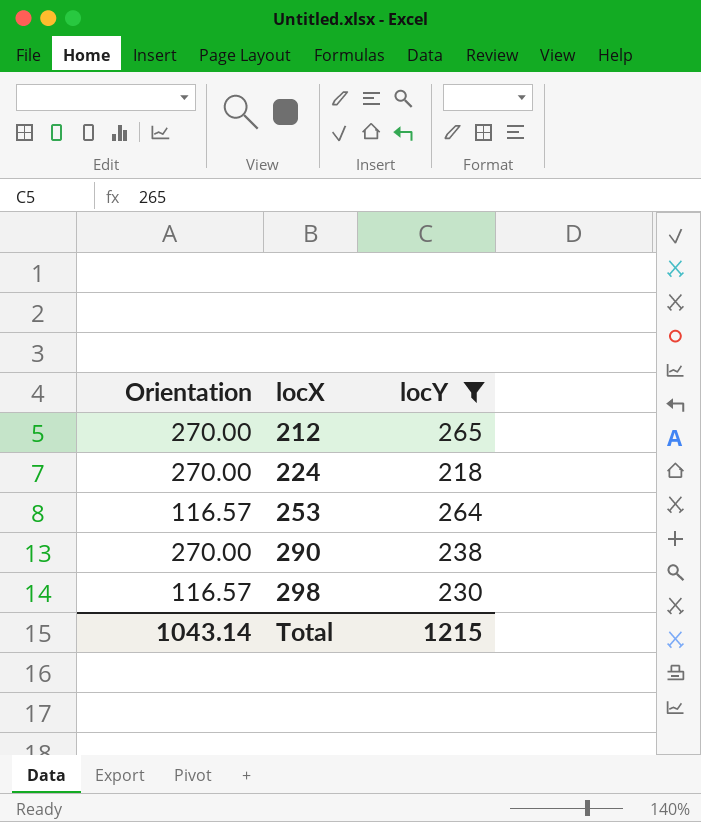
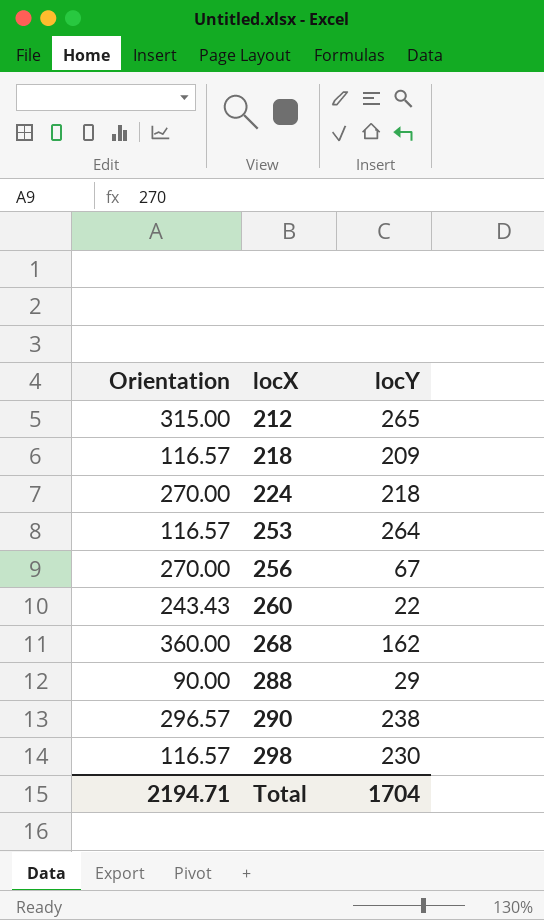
filter: locY >= 218 -> none
212 | Orientation: 270.00 -> 315.00
290 | Orientation: 270.00 -> 296.57
Total | Orientation: 1043.14 -> 2194.71
Total | locY: 1215 -> 1704

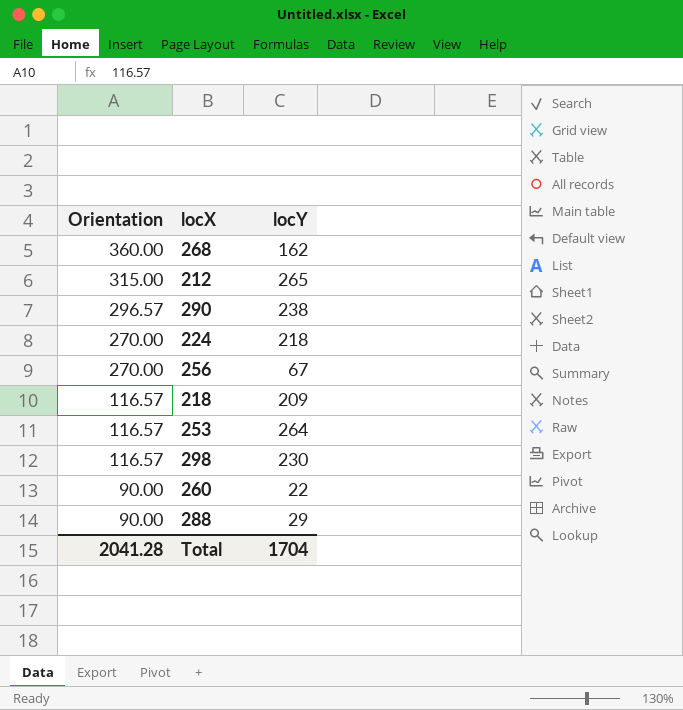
row order: locX ascending -> Orientation descending
260 | Orientation: 243.43 -> 90.00
Total | Orientation: 2194.71 -> 2041.28

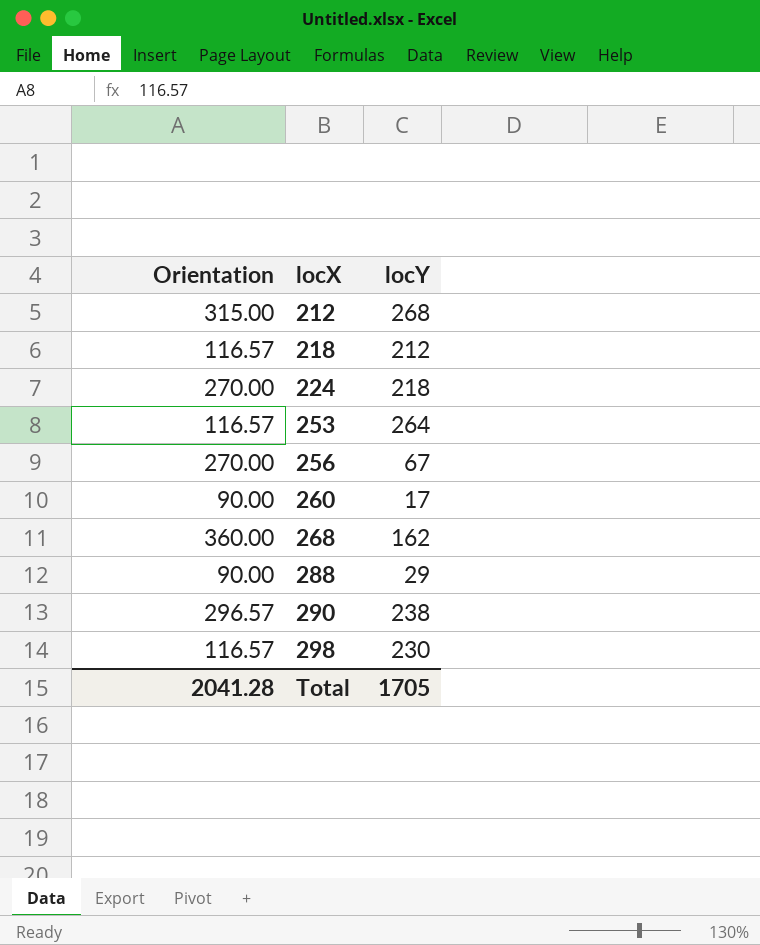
row order: Orientation descending -> locX ascending
212 | locY: 265 -> 268
218 | locY: 209 -> 212
260 | locY: 22 -> 17
Total | locY: 1704 -> 1705

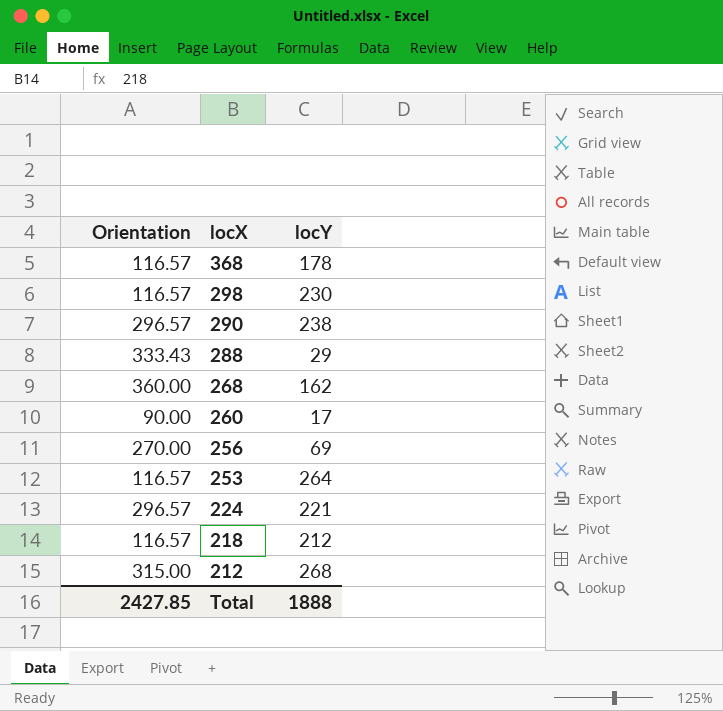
row order: locX ascending -> locX descending
row 368: none -> 116.57 | 178
288 | Orientation: 90.00 -> 333.43
256 | locY: 67 -> 69
224 | Orientation: 270.00 -> 296.57
224 | locY: 218 -> 221
Total | Orientation: 2041.28 -> 2427.85
Total | locY: 1705 -> 1888

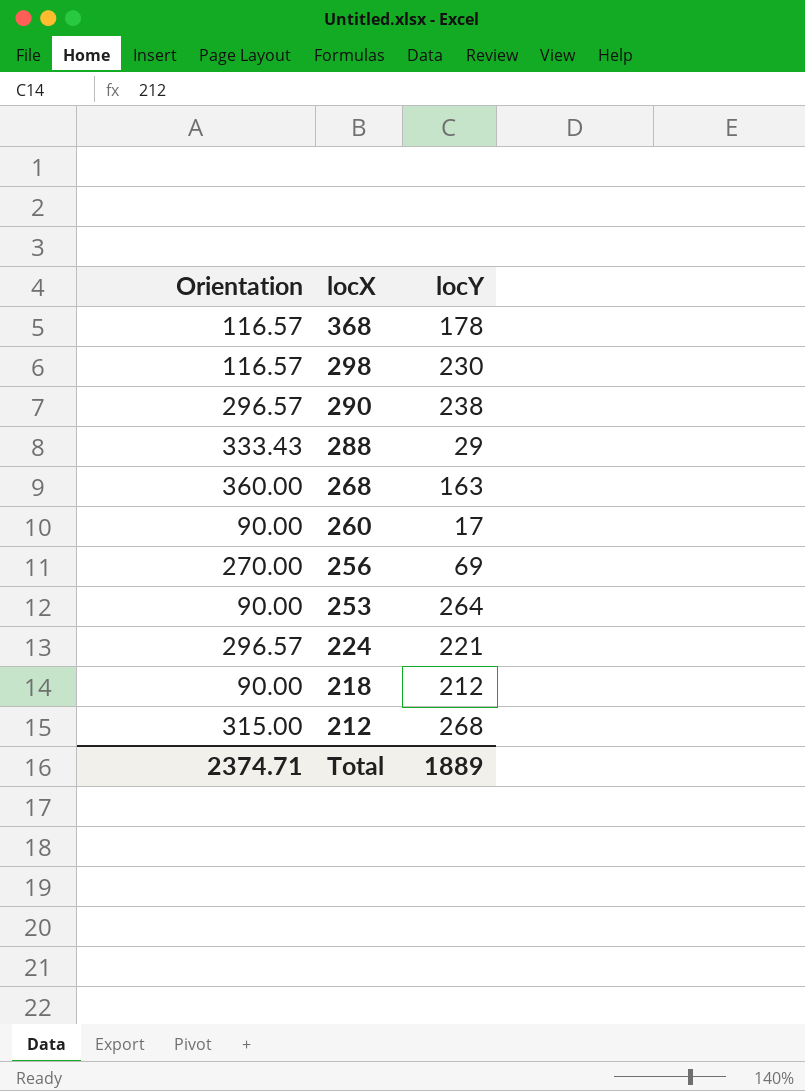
268 | locY: 162 -> 163
253 | Orientation: 116.57 -> 90.00
218 | Orientation: 116.57 -> 90.00
Total | Orientation: 2427.85 -> 2374.71
Total | locY: 1888 -> 1889

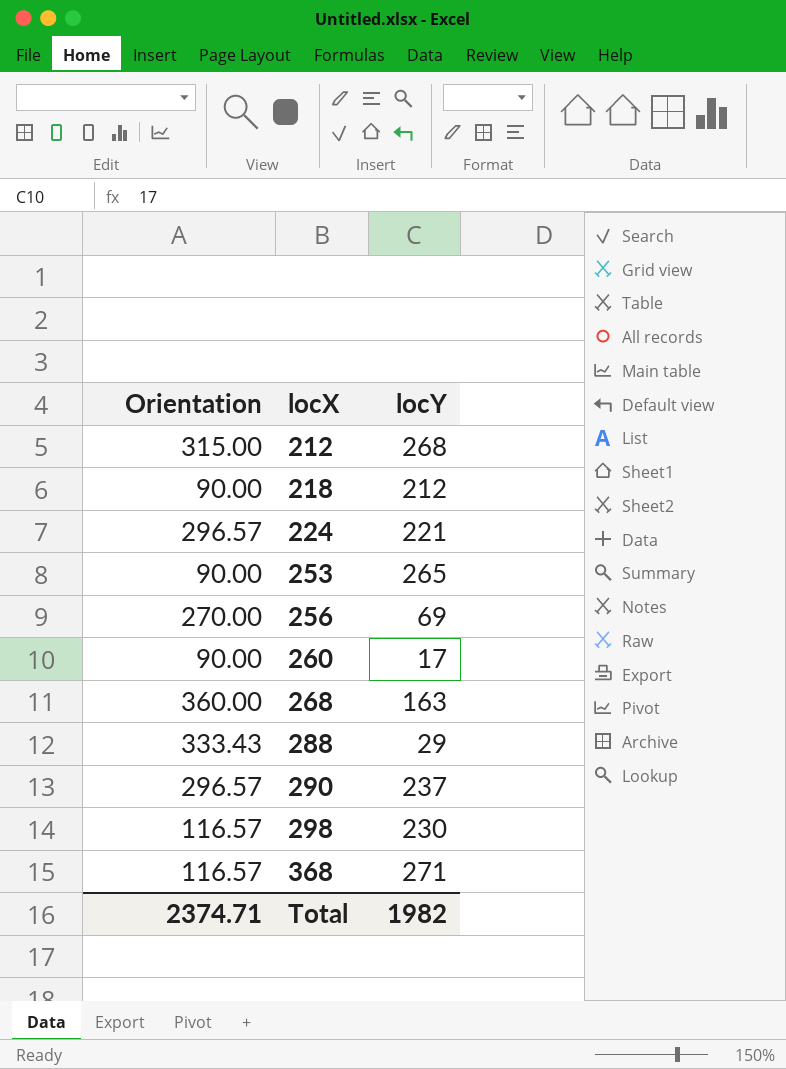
row order: locX descending -> locX ascending
253 | locY: 264 -> 265
290 | locY: 238 -> 237
368 | locY: 178 -> 271
Total | locY: 1889 -> 1982

